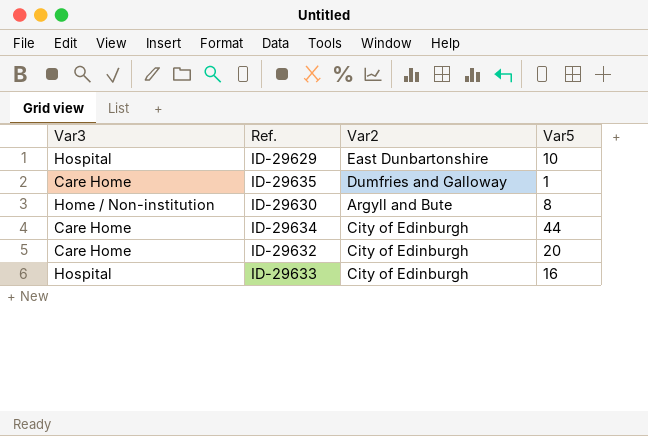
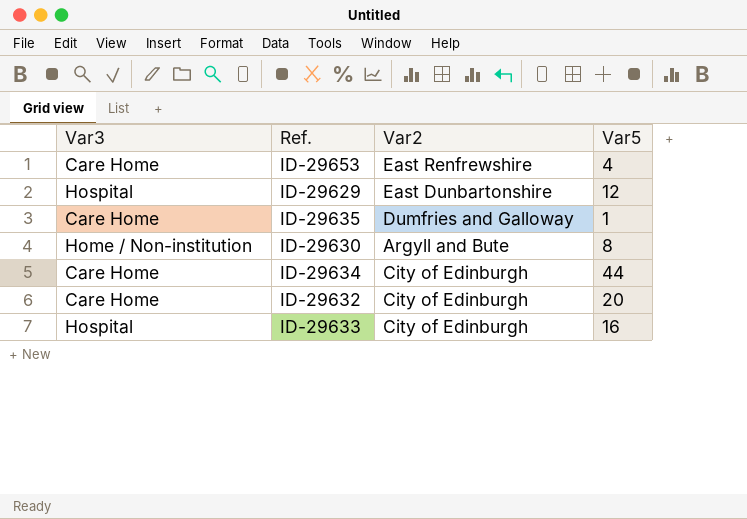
row ID-29653: none -> Care Home | East Renfrewshire | 4
ID-29629 | Var5: 10 -> 12

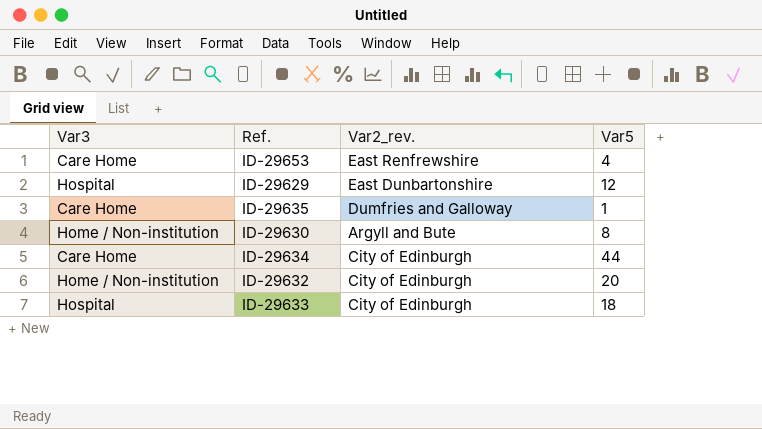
column name: Var2 -> Var2_rev.
ID-29632 | Var3: Care Home -> Home / Non-institution
ID-29633 | Var5: 16 -> 18

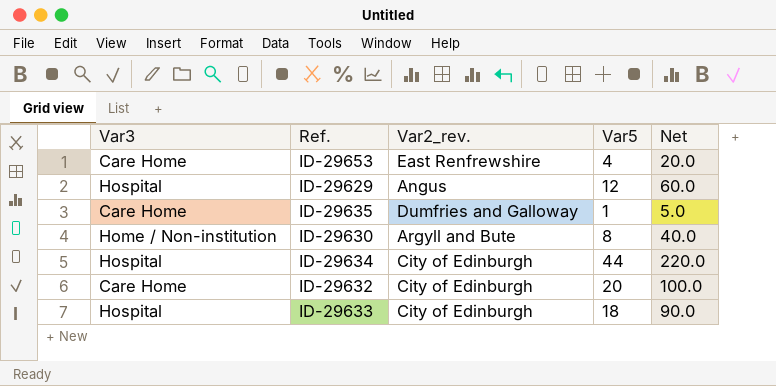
column Net | formula: none -> [Var5] * 5
ID-29629 | Var2_rev.: East Dunbartonshire -> Angus
ID-29634 | Var3: Care Home -> Hospital
ID-29632 | Var3: Home / Non-institution -> Care Home

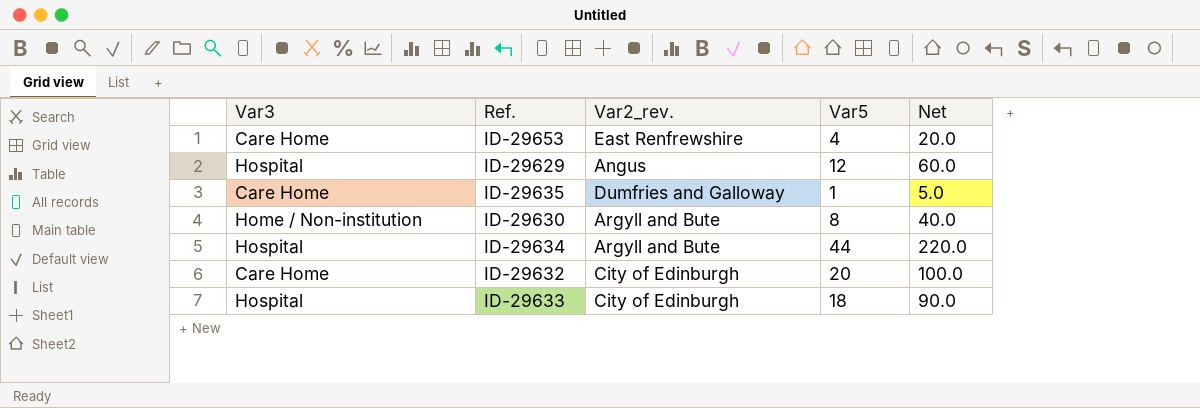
ID-29634 | Var2_rev.: City of Edinburgh -> Argyll and Bute

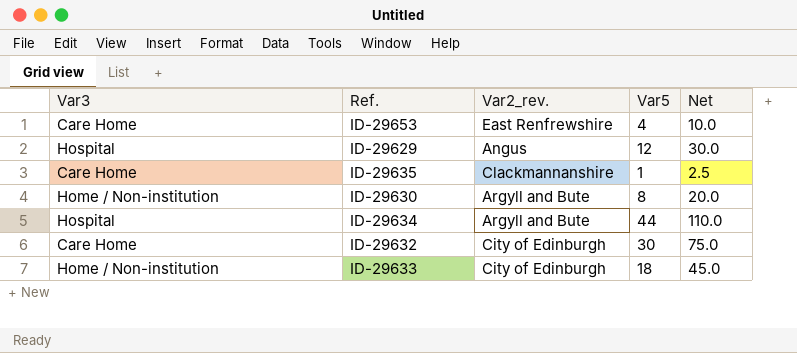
column Net | formula: [Var5] * 5 -> [Var5] * 2.5
ID-29635 | Var2_rev.: Dumfries and Galloway -> Clackmannanshire
ID-29632 | Var5: 20 -> 30
ID-29633 | Var3: Hospital -> Home / Non-institution

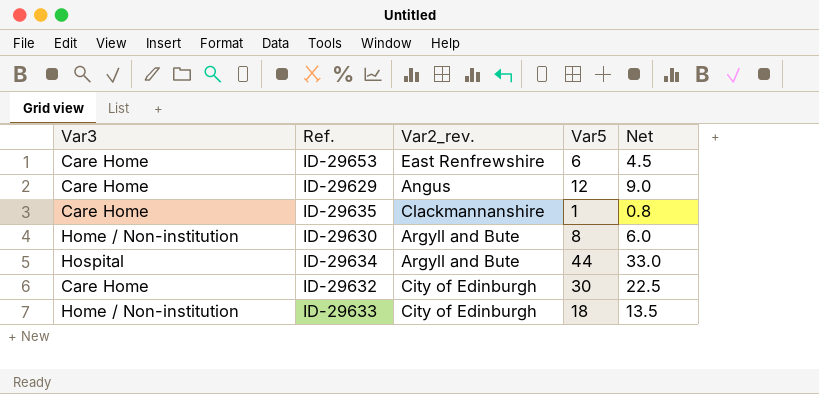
column Net | formula: [Var5] * 2.5 -> [Var5] * 0.75
ID-29653 | Var5: 4 -> 6
ID-29629 | Var3: Hospital -> Care Home

